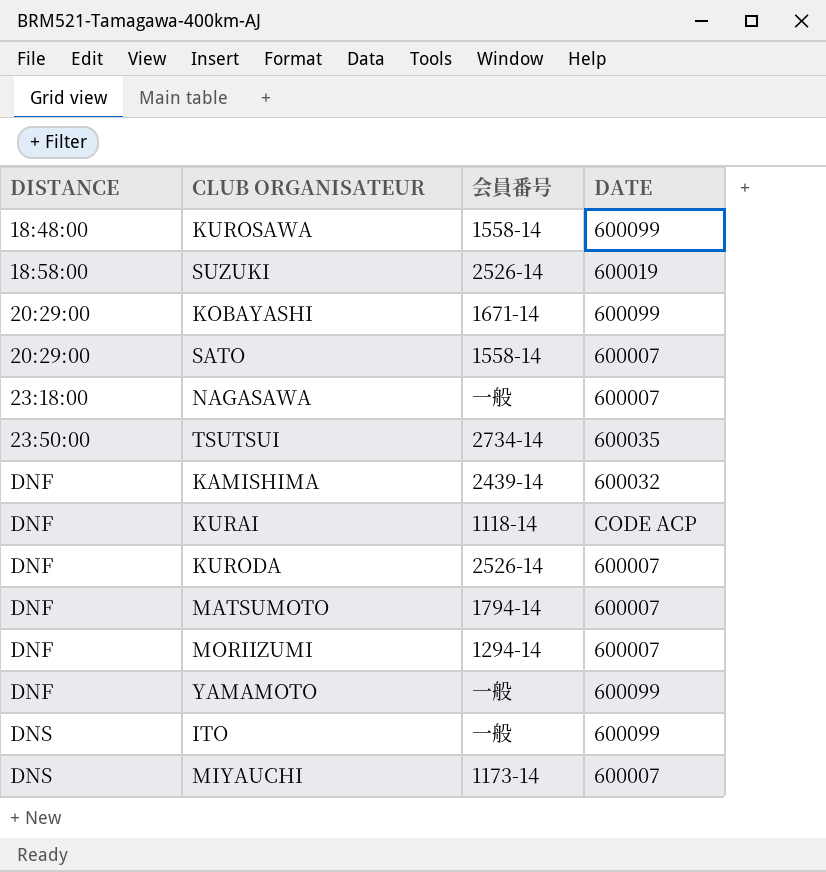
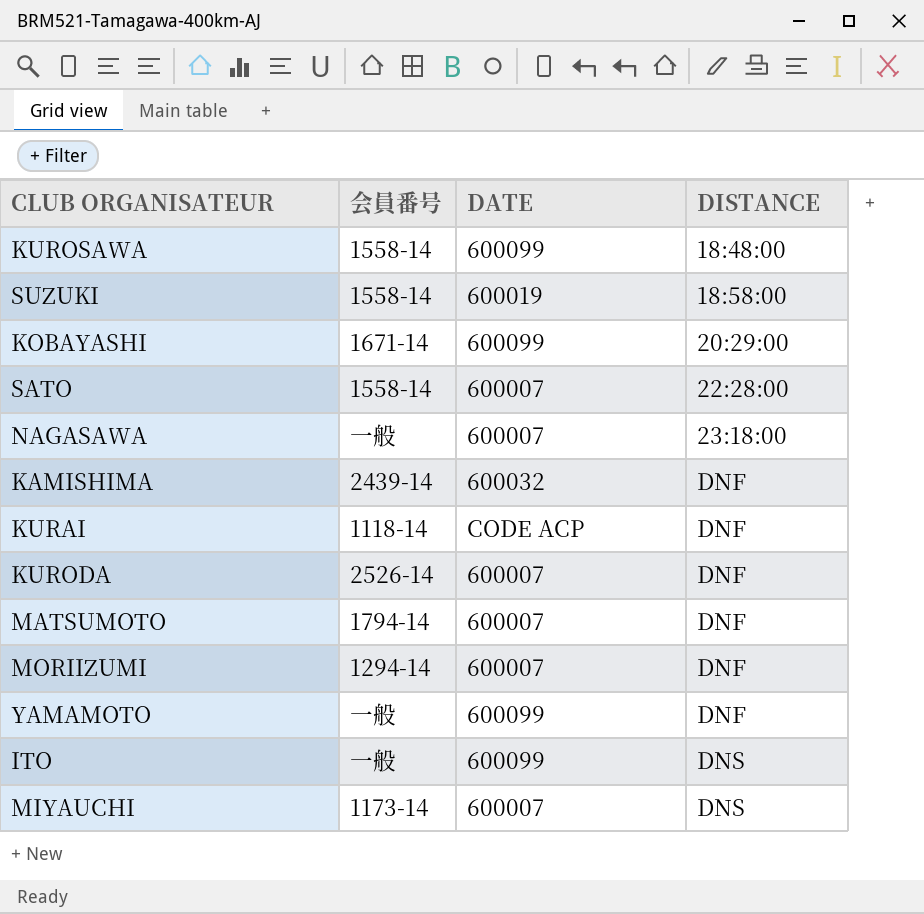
column DISTANCE | position: 1 -> 4
row TSUTSUI: 23:50:00 | 2734-14 | 600035 -> none
SUZUKI | 会員番号: 2526-14 -> 1558-14
SATO | DISTANCE: 20:29:00 -> 22:28:00

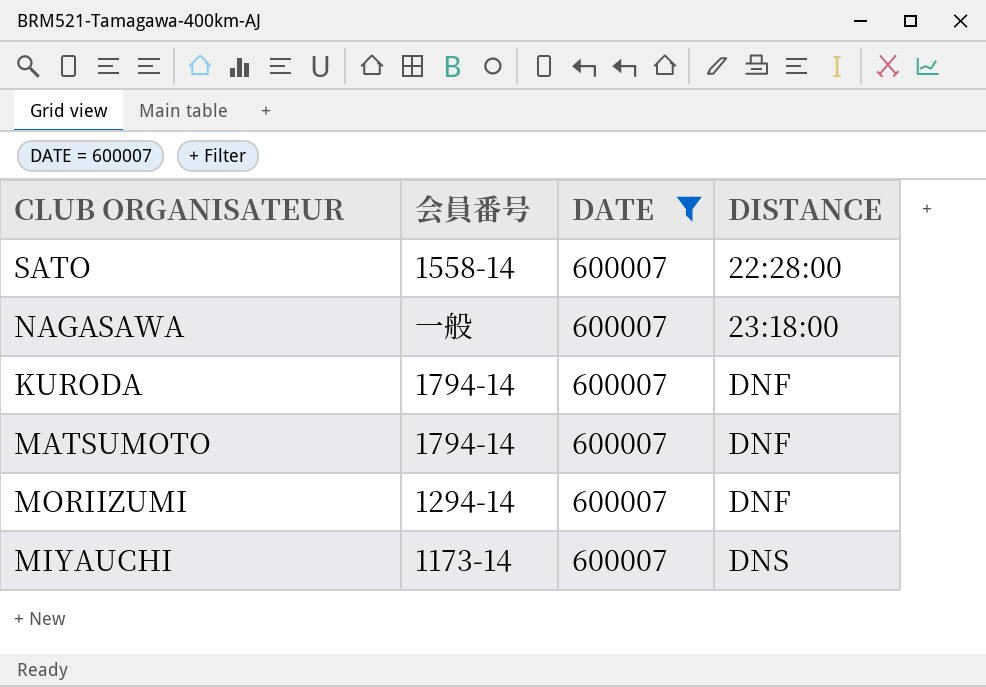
filter: none -> DATE = 600007
KURODA | 会員番号: 2526-14 -> 1794-14

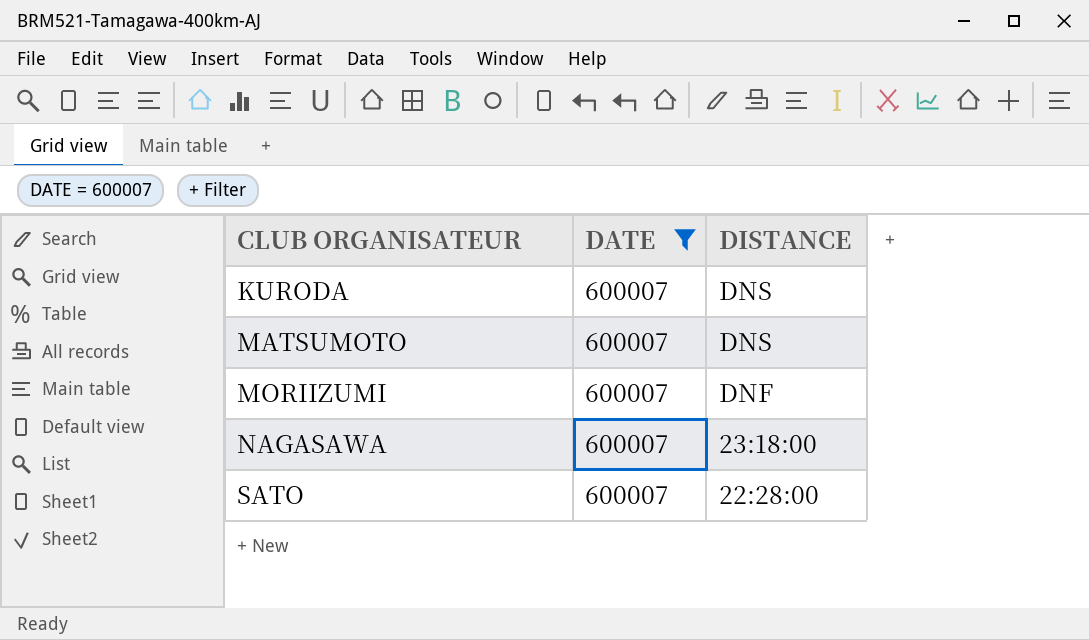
row order: DISTANCE ascending -> CLUB ORGANISATEUR ascending
column 会員番号 | position: 2 -> none
row MIYAUCHI: 1173-14 | 600007 | DNS -> none
KURODA | DISTANCE: DNF -> DNS
MATSUMOTO | DISTANCE: DNF -> DNS

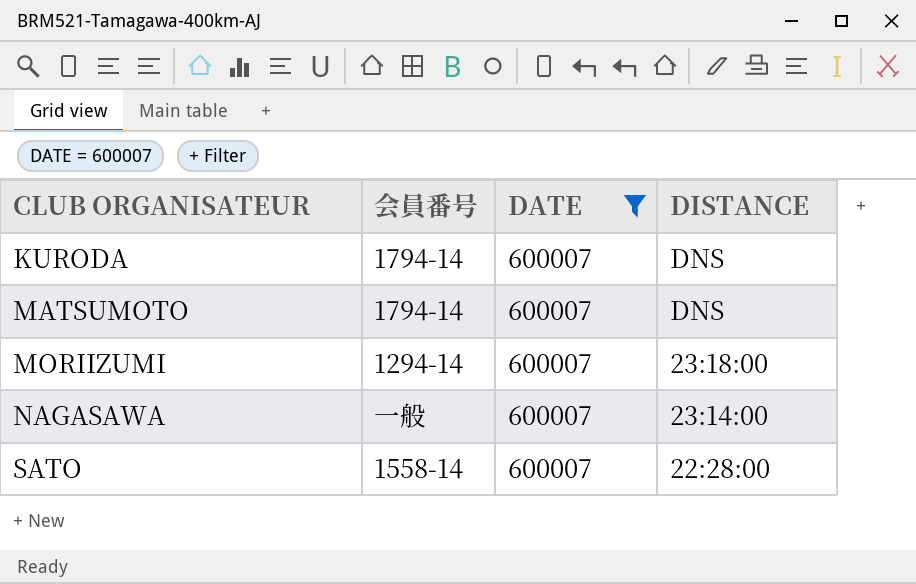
column 会員番号 | position: none -> 2
MORIIZUMI | DISTANCE: DNF -> 23:18:00
NAGASAWA | DISTANCE: 23:18:00 -> 23:14:00

